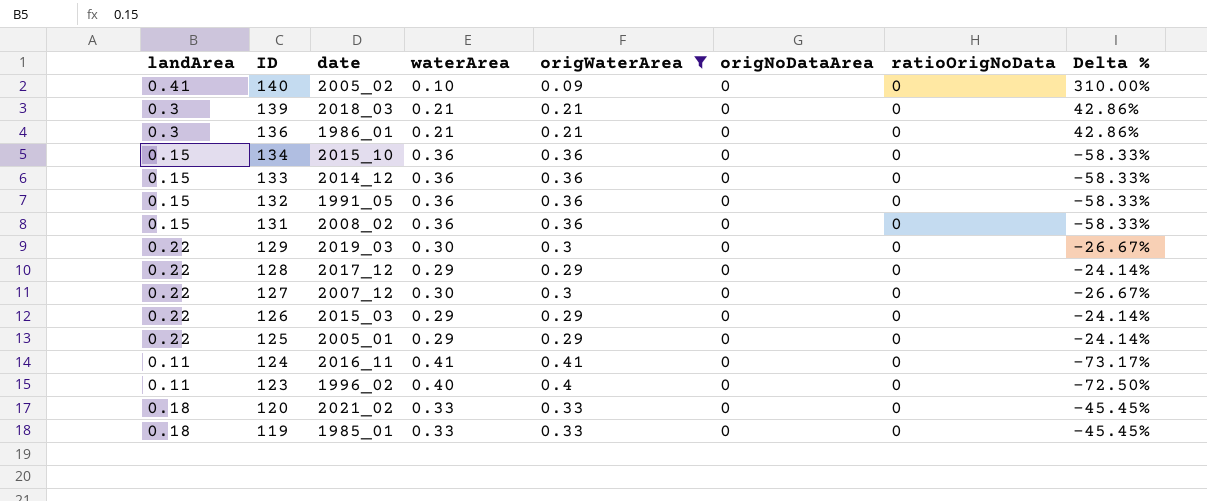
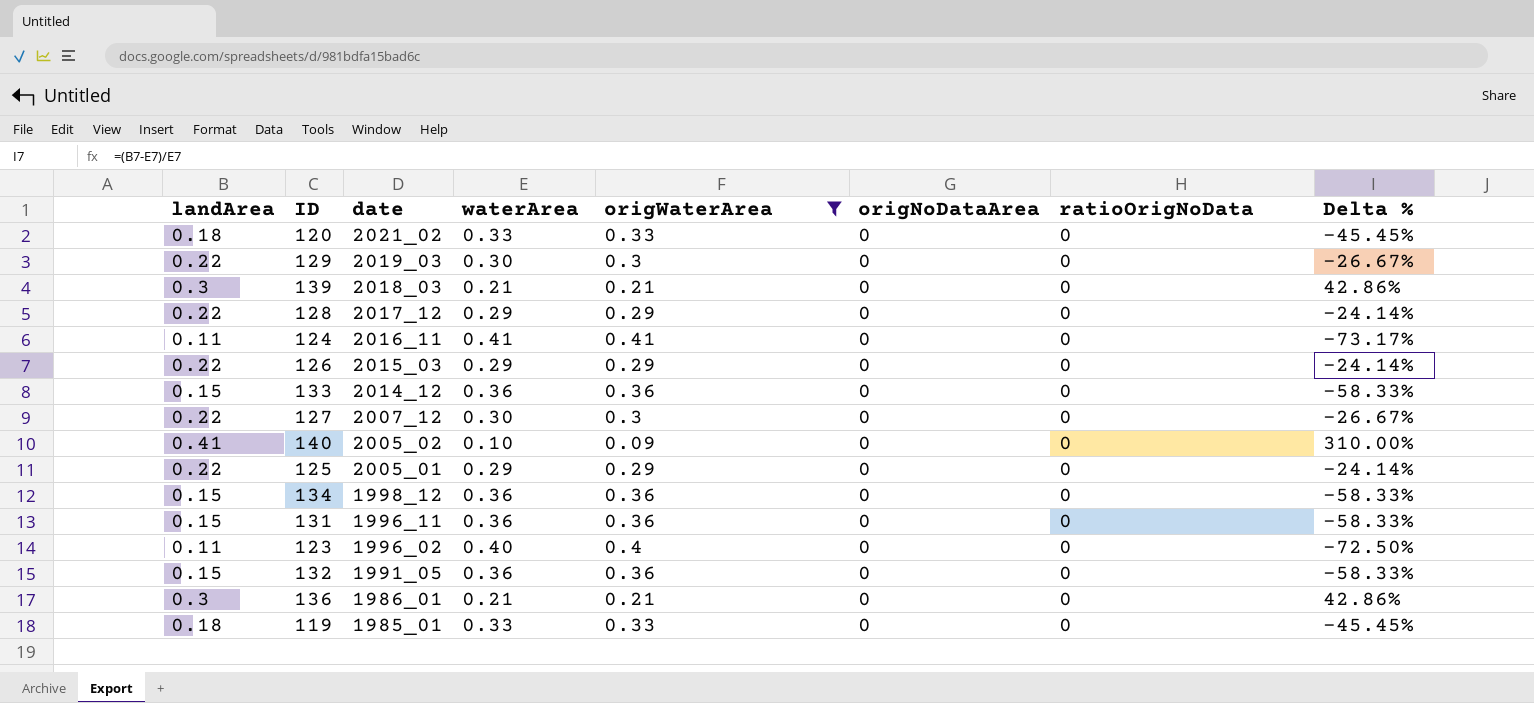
row order: ID descending -> date descending
134 | date: 2015_10 -> 1998_12
131 | date: 2008_02 -> 1996_11

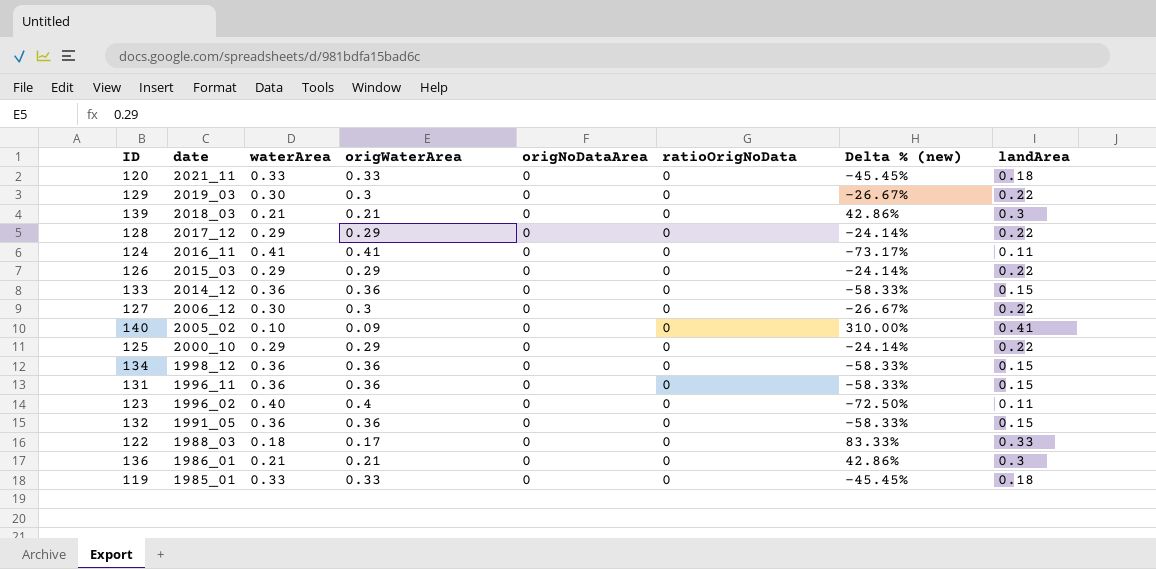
filter: origWaterArea != 0.17 -> none
column name: Delta % -> Delta % (new)
column landArea | position: 1 -> 8
120 | date: 2021_02 -> 2021_11
127 | date: 2007_12 -> 2006_12
125 | date: 2005_01 -> 2000_10

